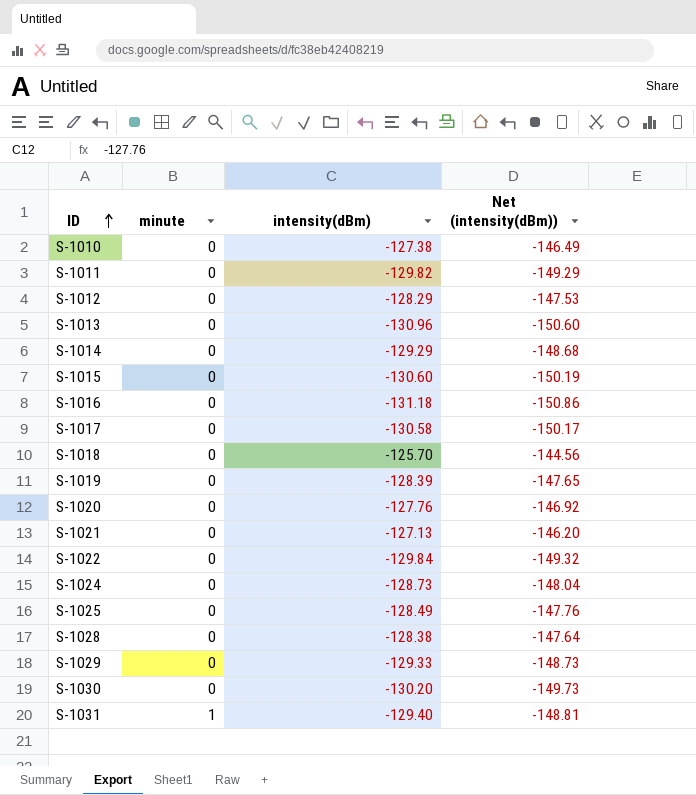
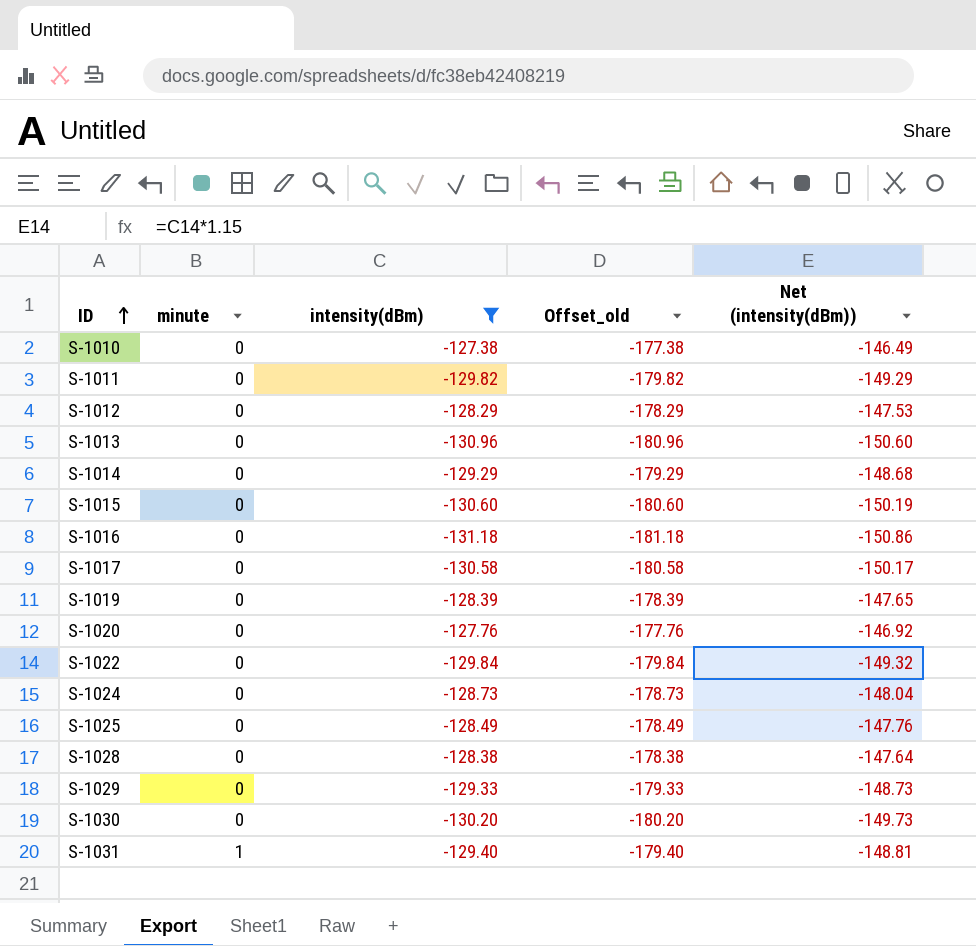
filter: none -> intensity(dBm) <= -127.38
column Offset_old | formula: none -> [intensity(dBm)] - 50

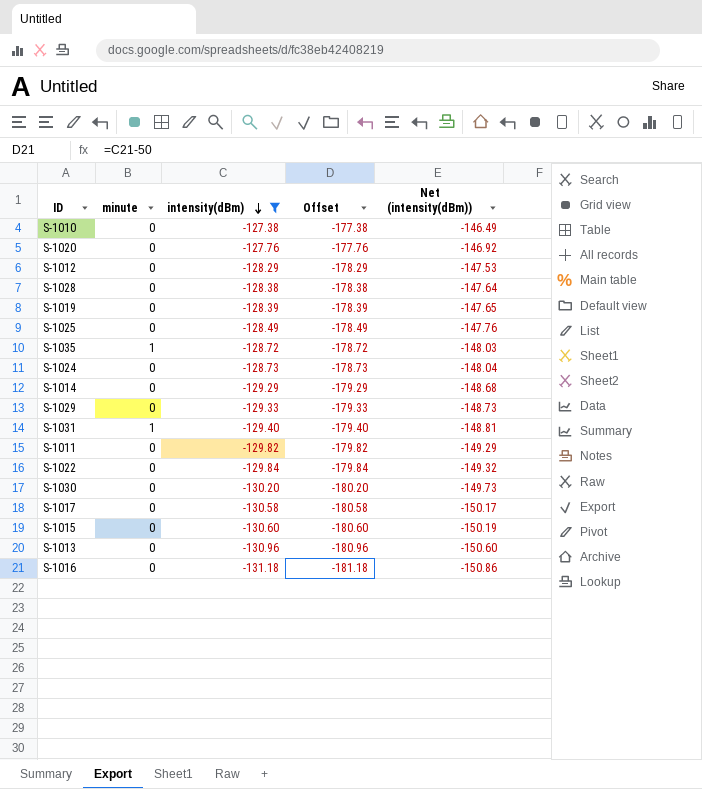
row order: ID ascending -> intensity(dBm) descending
column name: Offset_old -> Offset
row S-1035: none -> 1 | -128.72 | -178.72 | -148.03

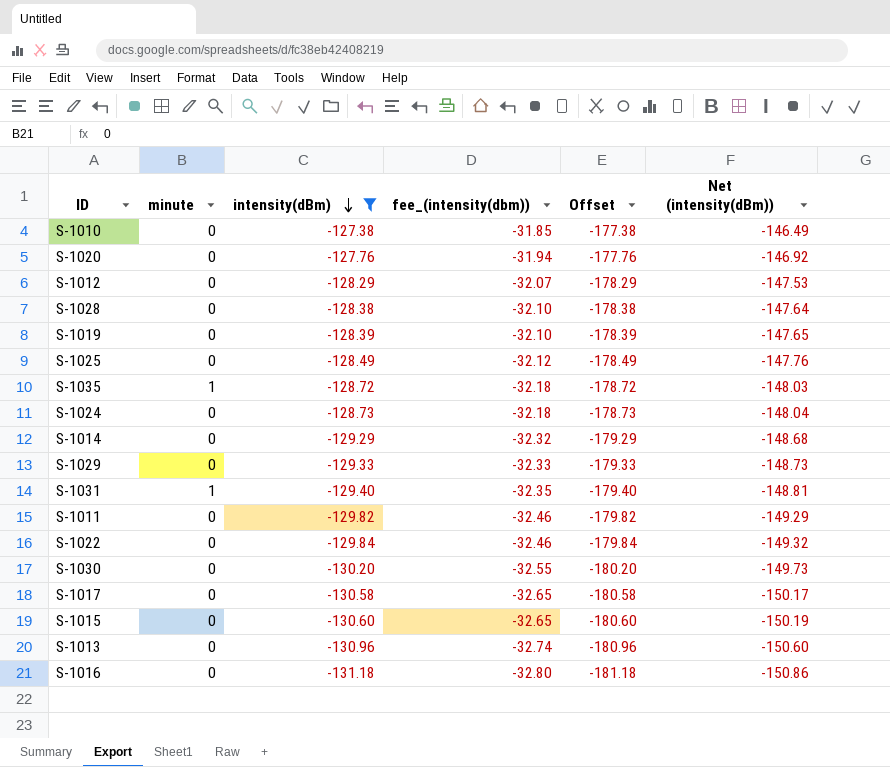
column fee_(intensity(dbm)) | formula: none -> [intensity(dBm)] * 0.25

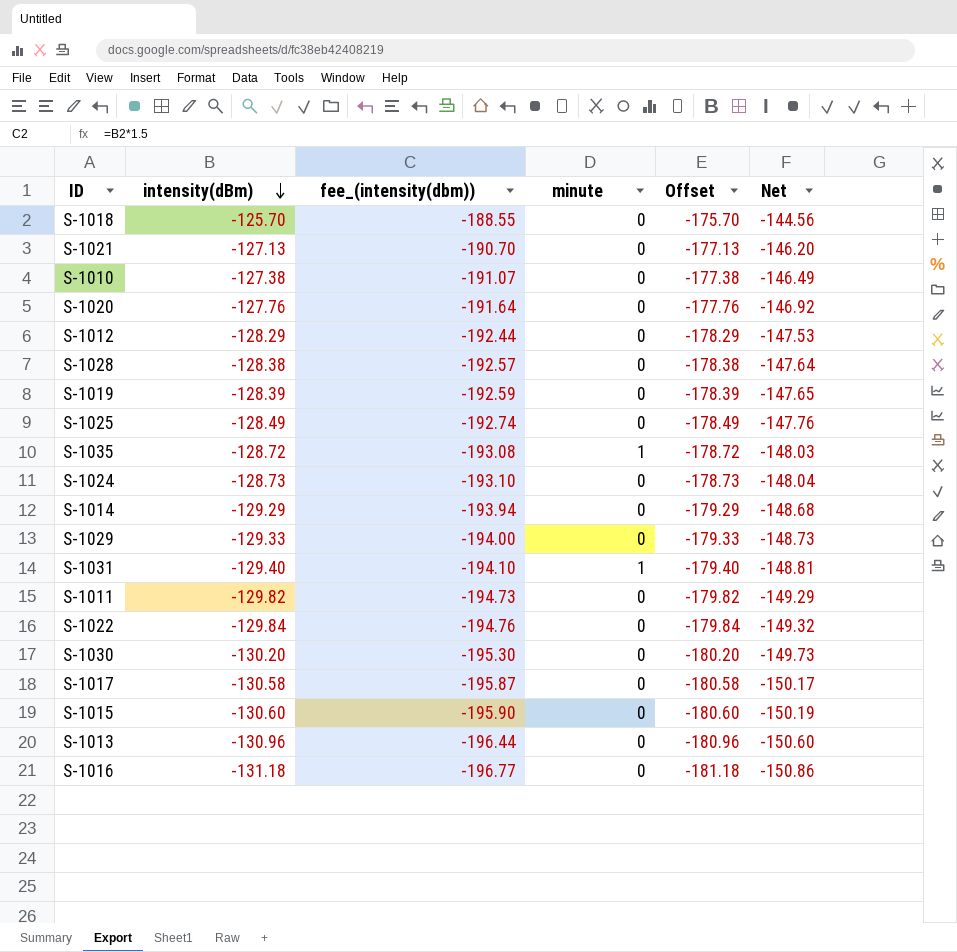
filter: intensity(dBm) <= -127.38 -> none
column fee_(intensity(dbm)) | formula: [intensity(dBm)] * 0.25 -> [intensity(dBm)] * 1.5
column minute | position: 2 -> 4
column name: Net (intensity(dBm)) -> Net

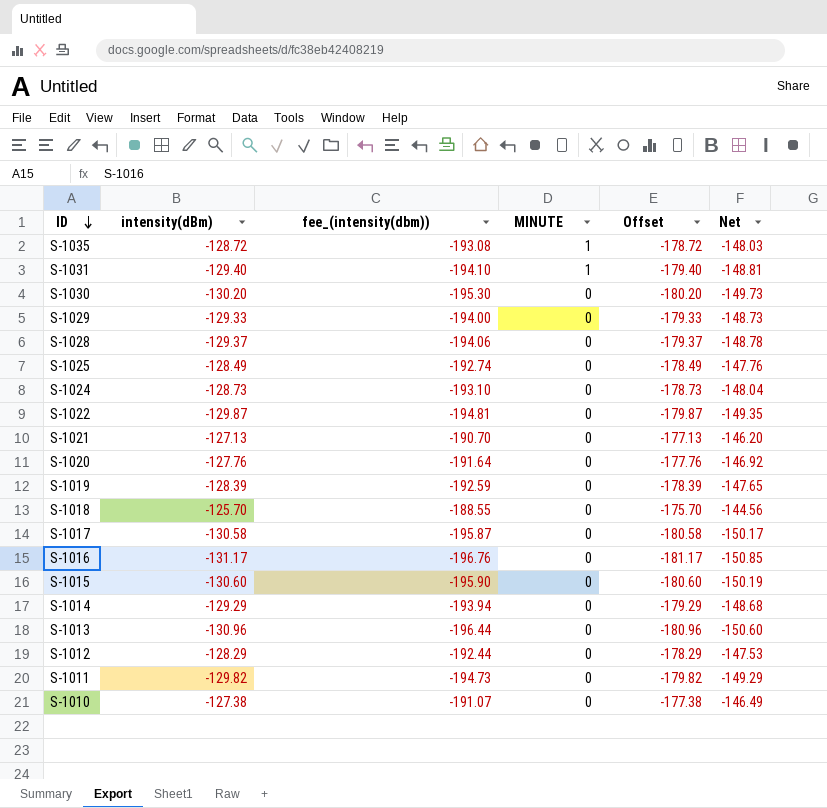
row order: intensity(dBm) descending -> ID descending
column name: minute -> MINUTE
S-1028 | intensity(dBm): -128.38 -> -129.37
S-1028 | fee_(intensity(dbm)): -192.57 -> -194.06
S-1028 | Offset: -178.38 -> -179.37
S-1028 | Net: -147.64 -> -148.78
S-1022 | intensity(dBm): -129.84 -> -129.87
S-1022 | fee_(intensity(dbm)): -194.76 -> -194.81
S-1022 | Offset: -179.84 -> -179.87
S-1022 | Net: -149.32 -> -149.35
S-1016 | intensity(dBm): -131.18 -> -131.17
S-1016 | fee_(intensity(dbm)): -196.77 -> -196.76
S-1016 | Offset: -181.18 -> -181.17
S-1016 | Net: -150.86 -> -150.85

